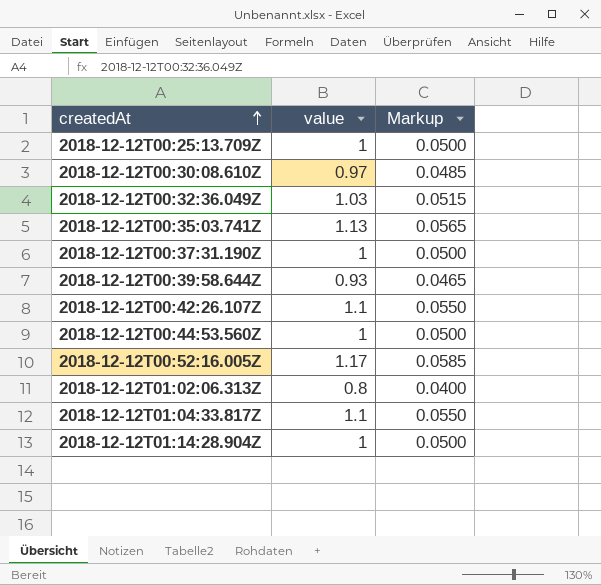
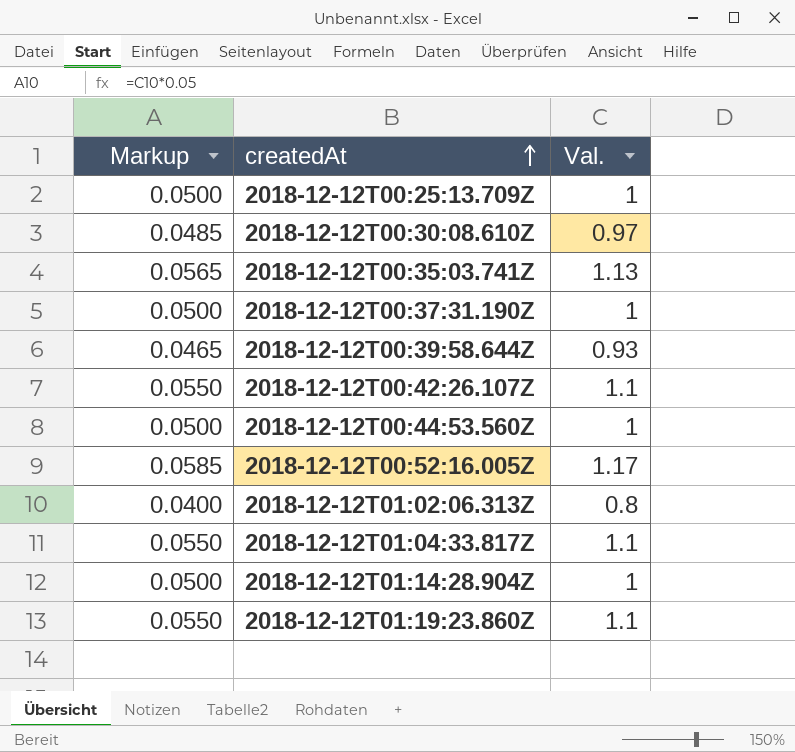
column Markup | position: 3 -> 1
column name: value -> Val.
row 2018-12-12T00:32:36.049Z: 1.03 | 0.0515 -> none
row 2018-12-12T01:19:23.860Z: none -> 0.0550 | 1.1

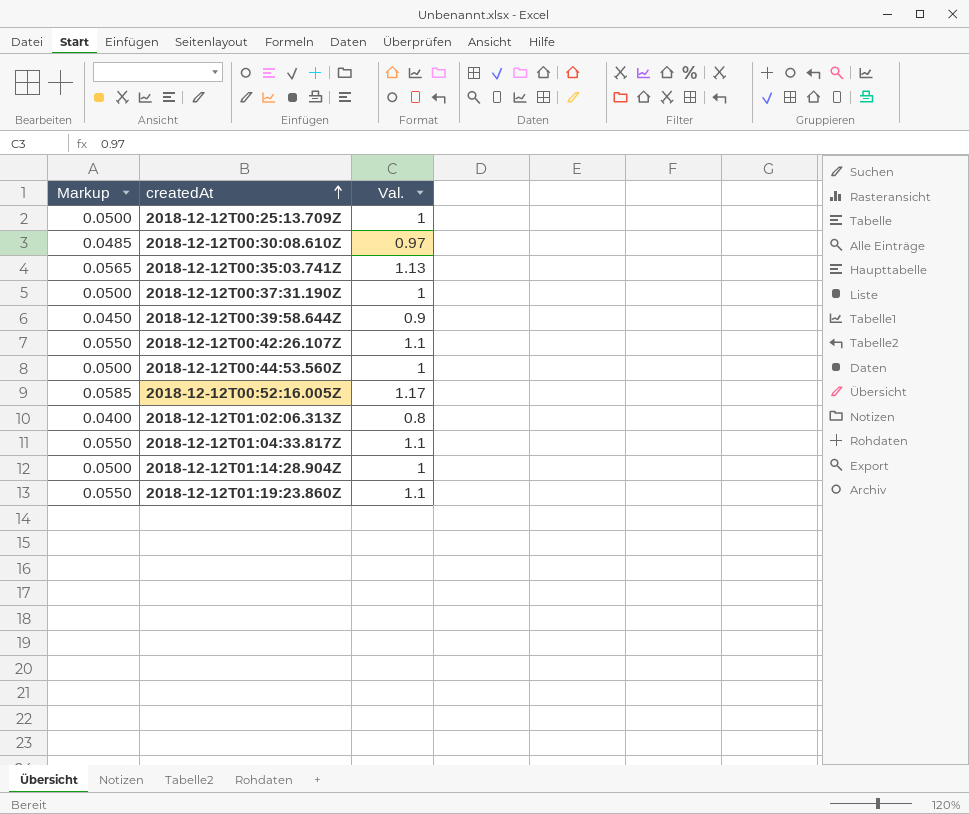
2018-12-12T00:39:58.644Z | Markup: 0.0465 -> 0.0450
2018-12-12T00:39:58.644Z | Val.: 0.93 -> 0.9

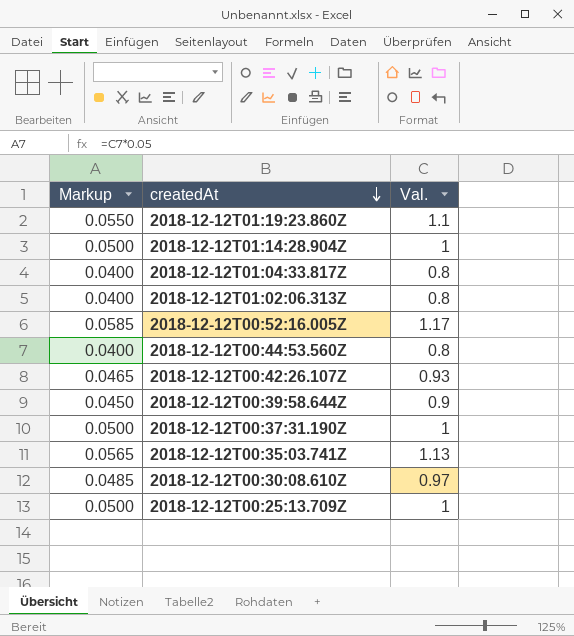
row order: createdAt ascending -> createdAt descending
2018-12-12T01:04:33.817Z | Markup: 0.0550 -> 0.0400
2018-12-12T01:04:33.817Z | Val.: 1.1 -> 0.8
2018-12-12T00:44:53.560Z | Markup: 0.0500 -> 0.0400
2018-12-12T00:44:53.560Z | Val.: 1 -> 0.8
2018-12-12T00:42:26.107Z | Markup: 0.0550 -> 0.0465
2018-12-12T00:42:26.107Z | Val.: 1.1 -> 0.93

